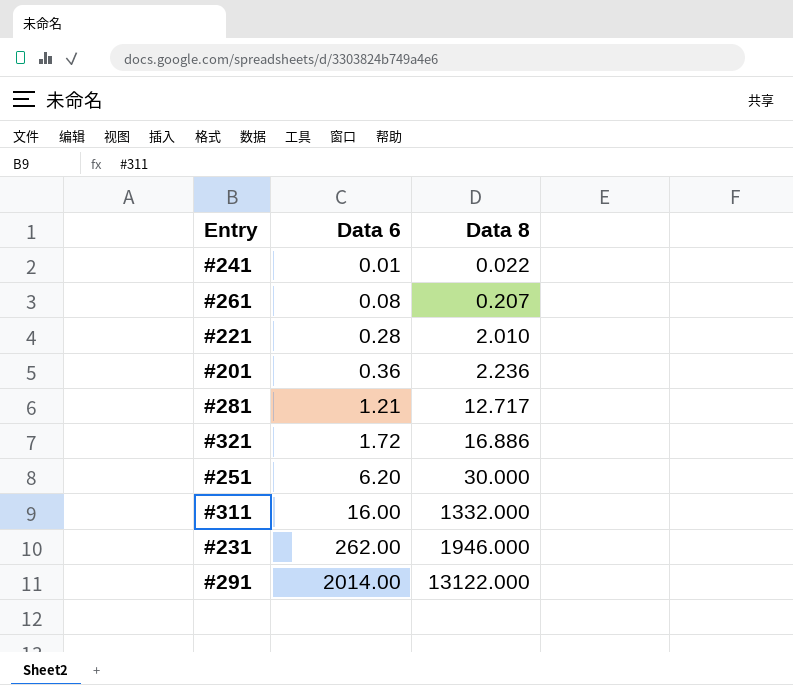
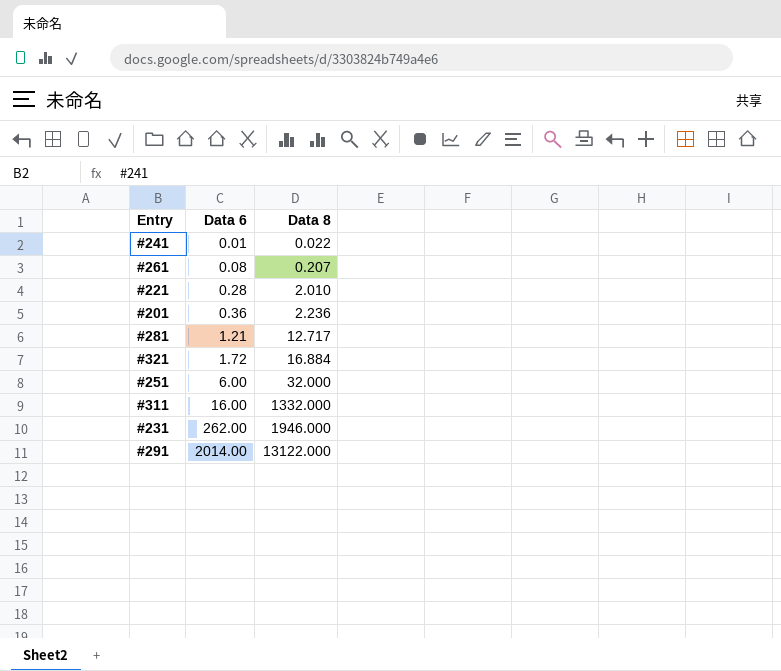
#321 | Data 8: 16.886 -> 16.884
#251 | Data 6: 6.20 -> 6.00
#251 | Data 8: 30.000 -> 32.000

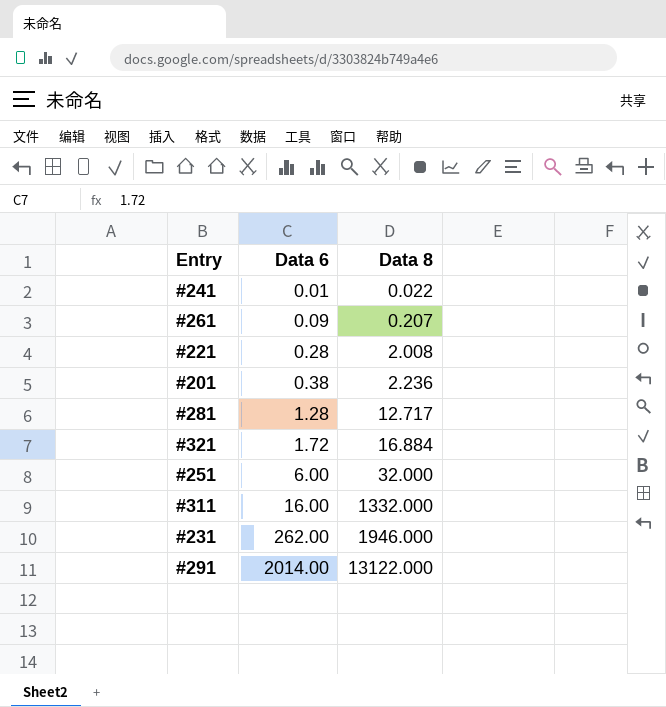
#261 | Data 6: 0.08 -> 0.09
#221 | Data 8: 2.010 -> 2.008
#201 | Data 6: 0.36 -> 0.38
#281 | Data 6: 1.21 -> 1.28

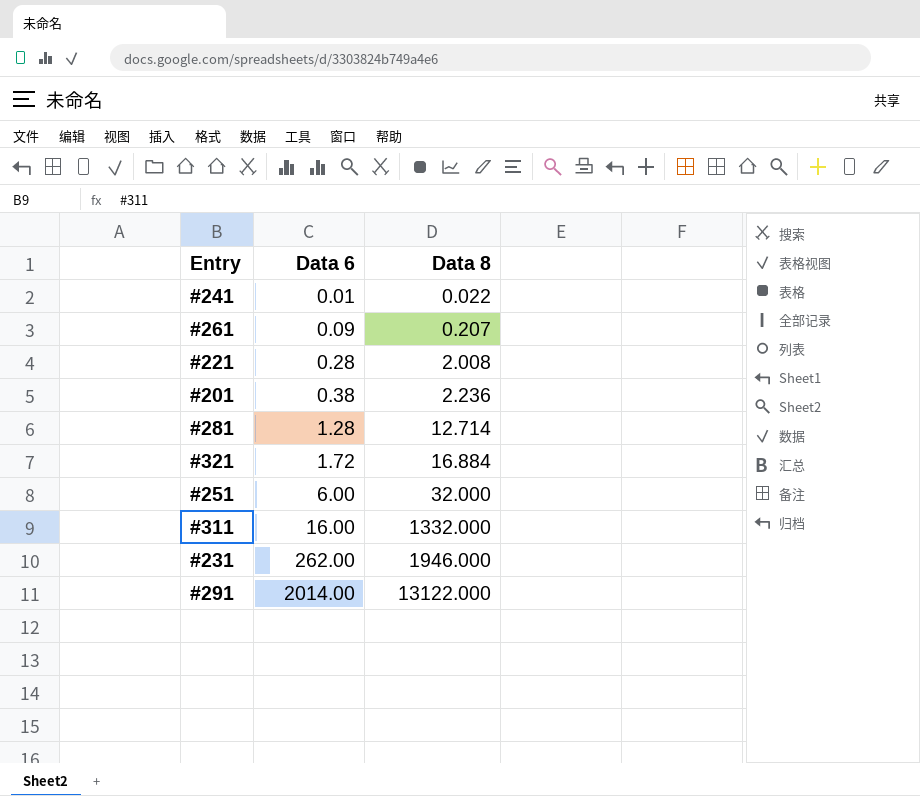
#281 | Data 8: 12.717 -> 12.714

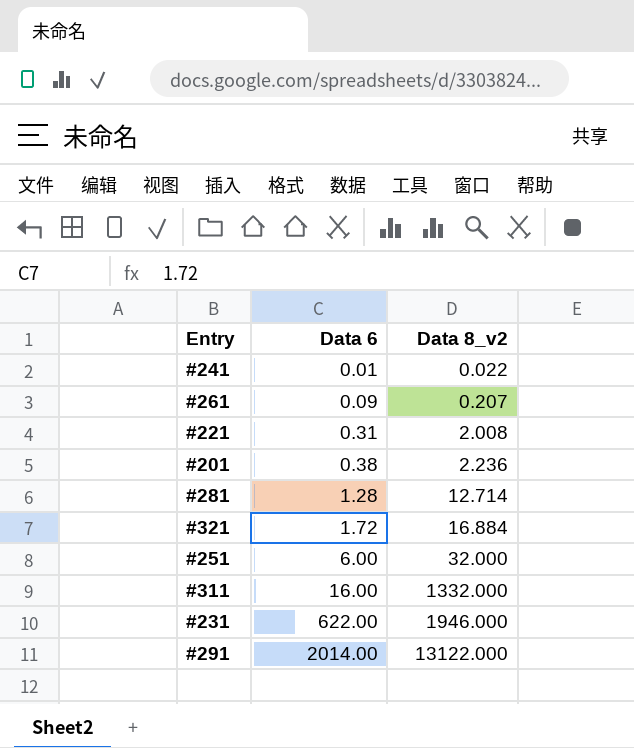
column name: Data 8 -> Data 8_v2
#221 | Data 6: 0.28 -> 0.31
#231 | Data 6: 262.00 -> 622.00

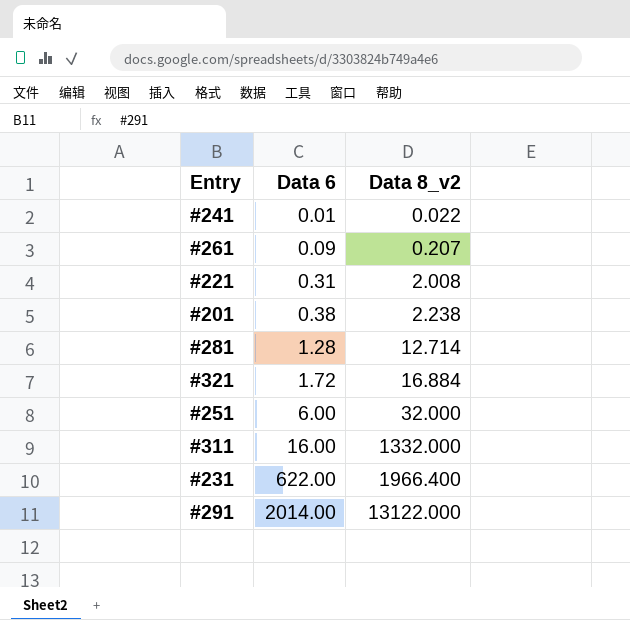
#201 | Data 8_v2: 2.236 -> 2.238
#231 | Data 8_v2: 1946.000 -> 1966.400

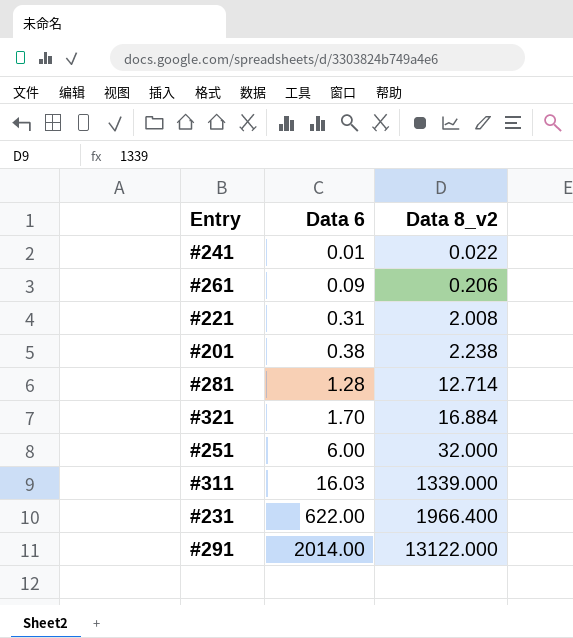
#261 | Data 8_v2: 0.207 -> 0.206
#321 | Data 6: 1.72 -> 1.70
#311 | Data 6: 16.00 -> 16.03
#311 | Data 8_v2: 1332.000 -> 1339.000

